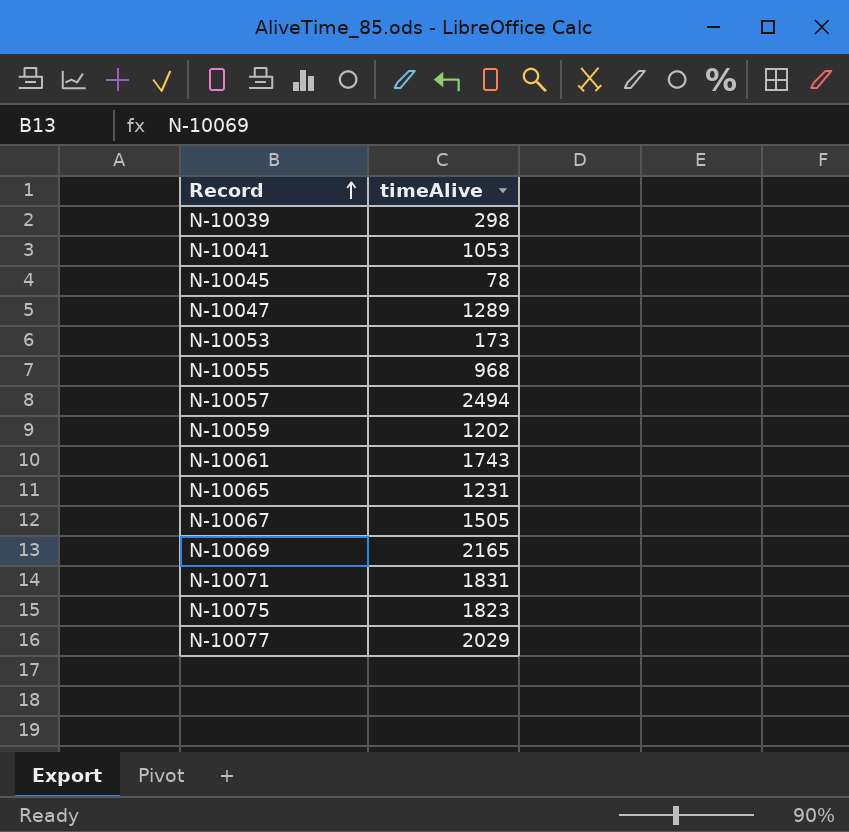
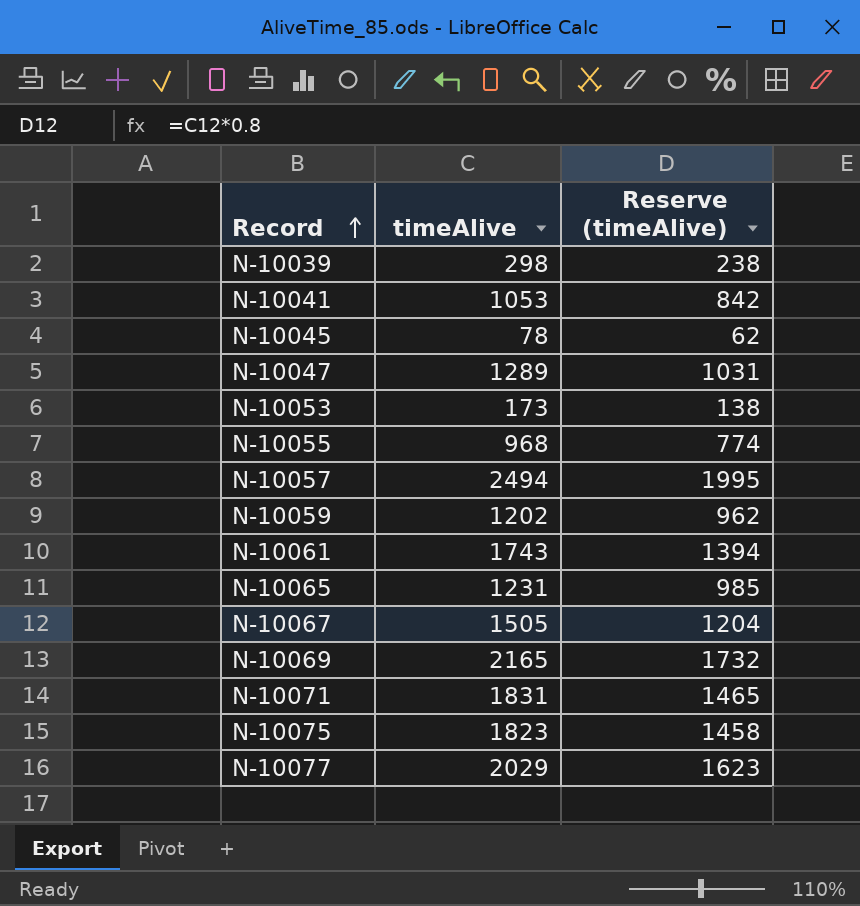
column Reserve (timeAlive) | formula: none -> [timeAlive] * 0.8

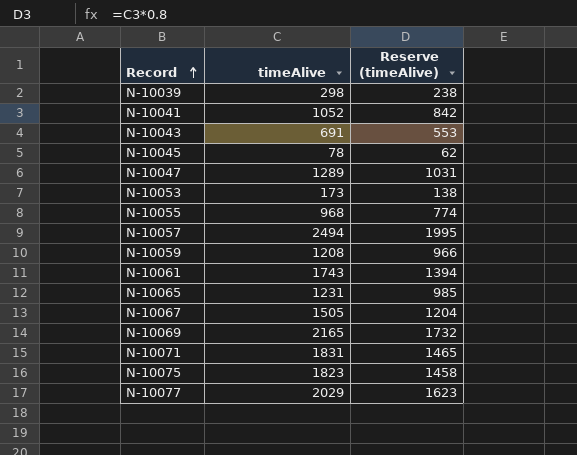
N-10041 | timeAlive: 1053 -> 1052
row N-10043: none -> 691 | 553
N-10059 | timeAlive: 1202 -> 1208
N-10059 | Reserve (timeAlive): 962 -> 966

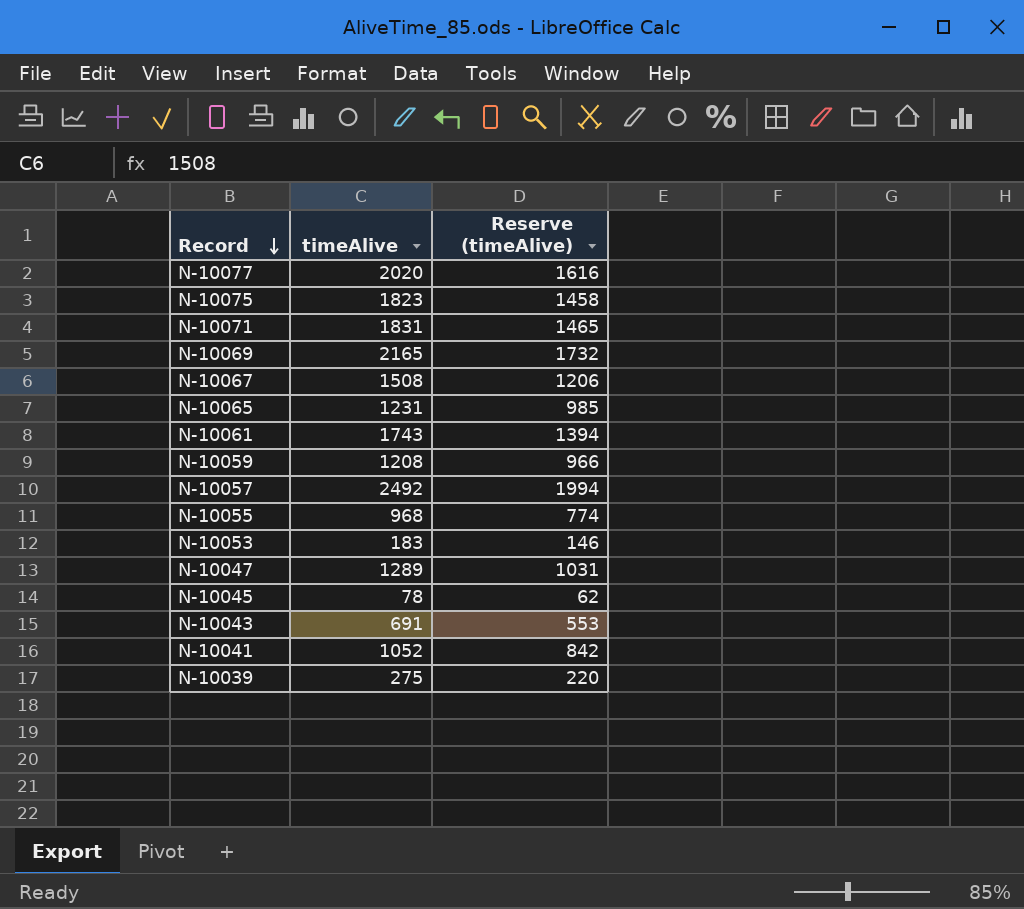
row order: Record ascending -> Record descending
N-10077 | timeAlive: 2029 -> 2020
N-10077 | Reserve (timeAlive): 1623 -> 1616
N-10067 | timeAlive: 1505 -> 1508
N-10067 | Reserve (timeAlive): 1204 -> 1206
N-10057 | timeAlive: 2494 -> 2492
N-10057 | Reserve (timeAlive): 1995 -> 1994
N-10053 | timeAlive: 173 -> 183
N-10053 | Reserve (timeAlive): 138 -> 146
N-10039 | timeAlive: 298 -> 275
N-10039 | Reserve (timeAlive): 238 -> 220

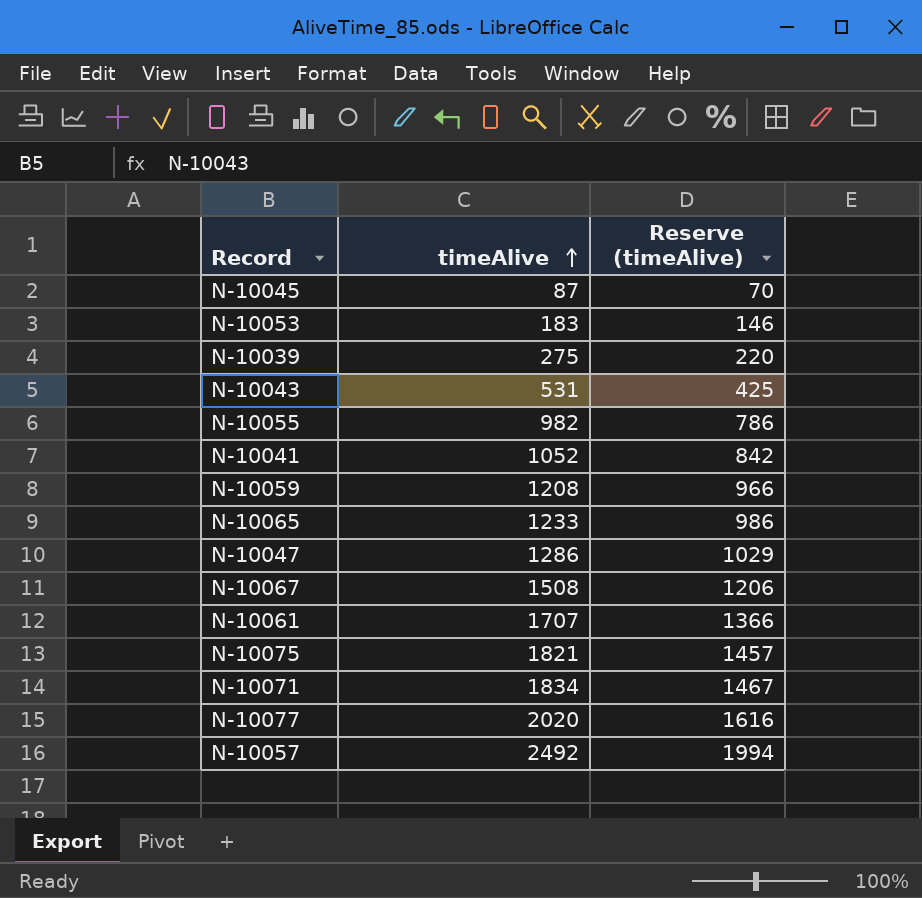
row order: Record descending -> timeAlive ascending
row N-10069: 2165 | 1732 -> none
N-10045 | timeAlive: 78 -> 87
N-10045 | Reserve (timeAlive): 62 -> 70
N-10043 | timeAlive: 691 -> 531
N-10043 | Reserve (timeAlive): 553 -> 425
N-10055 | timeAlive: 968 -> 982
N-10055 | Reserve (timeAlive): 774 -> 786
N-10065 | timeAlive: 1231 -> 1233
N-10065 | Reserve (timeAlive): 985 -> 986
N-10047 | timeAlive: 1289 -> 1286
N-10047 | Reserve (timeAlive): 1031 -> 1029
N-10061 | timeAlive: 1743 -> 1707
N-10061 | Reserve (timeAlive): 1394 -> 1366
N-10075 | timeAlive: 1823 -> 1821
N-10075 | Reserve (timeAlive): 1458 -> 1457
N-10071 | timeAlive: 1831 -> 1834
N-10071 | Reserve (timeAlive): 1465 -> 1467

